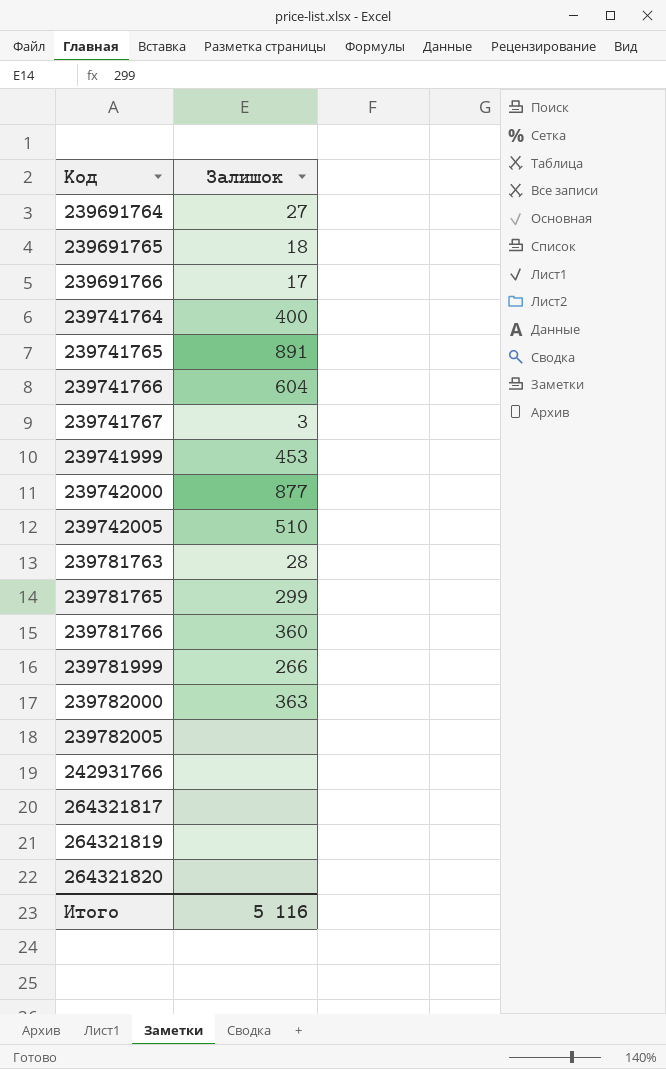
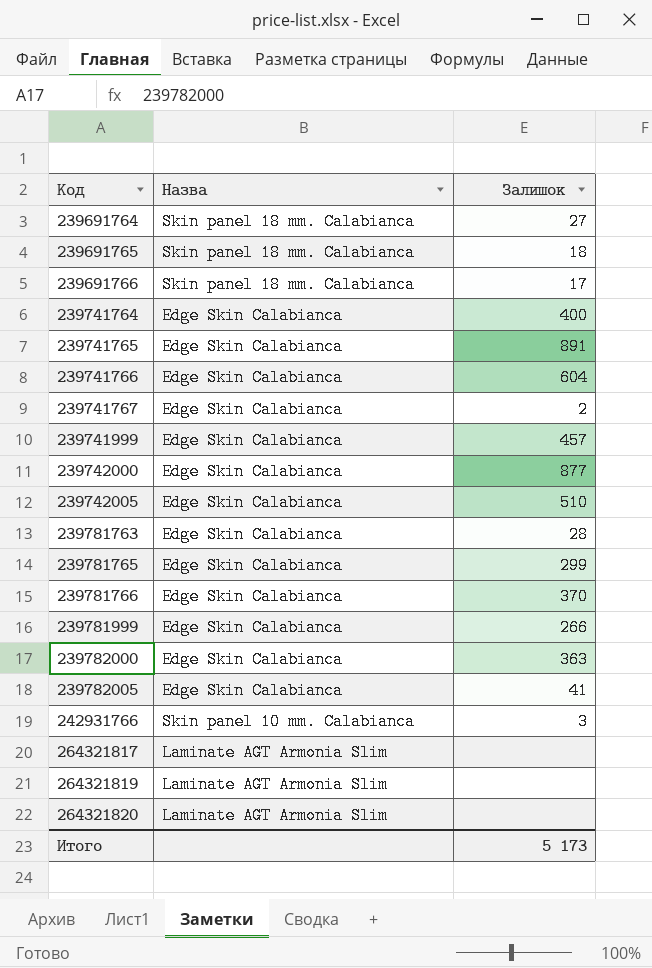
column Назва | position: none -> 2
239741767 | Залишок: 3 -> 2
239741999 | Залишок: 453 -> 457
239781766 | Залишок: 360 -> 370
239782005 | Залишок: none -> 41
242931766 | Залишок: none -> 3
Итого | Залишок: 5 116 -> 5 173

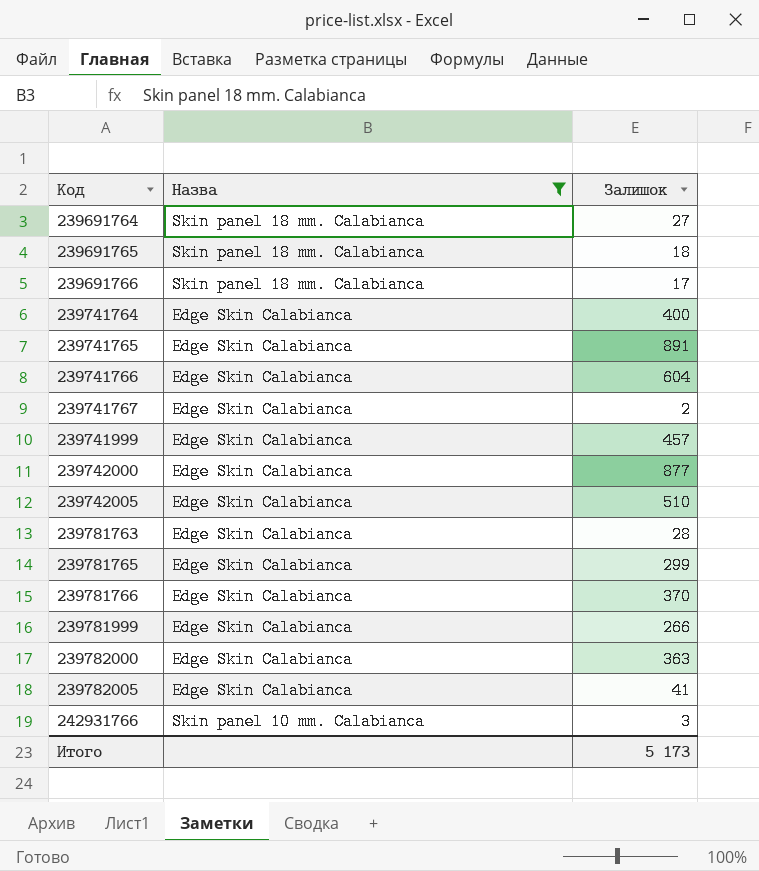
filter: none -> Назва != Laminate AGT Armonia Slim

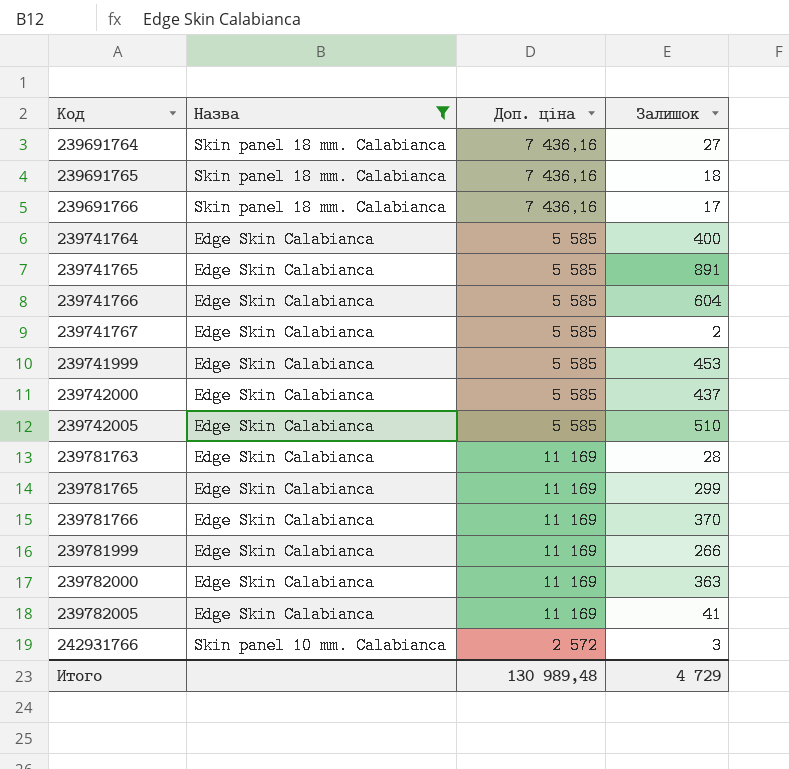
column Доп. ціна | position: none -> 3
239741999 | Залишок: 457 -> 453
239742000 | Залишок: 877 -> 437
Итого | Залишок: 5 173 -> 4 729

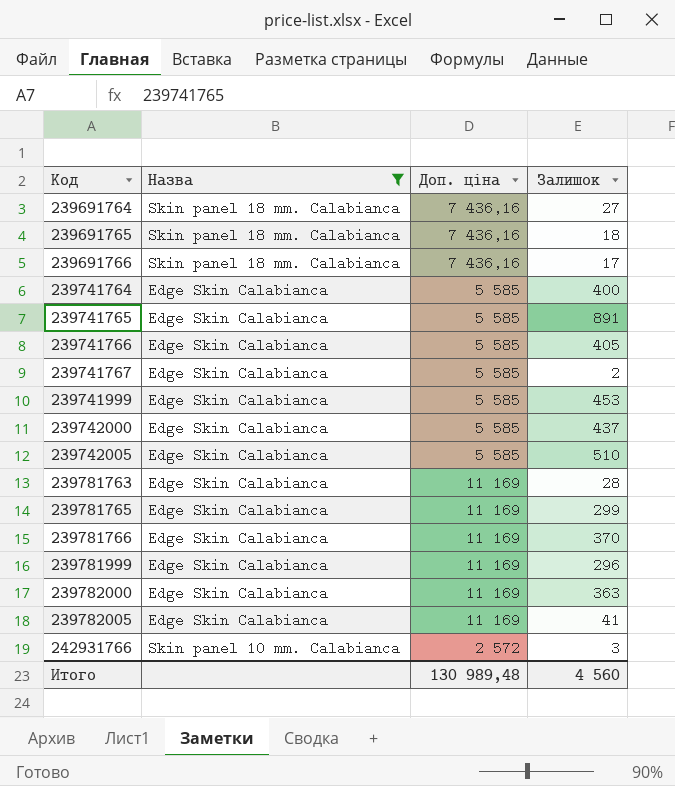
239741766 | Залишок: 604 -> 405
239781999 | Залишок: 266 -> 296
Итого | Залишок: 4 729 -> 4 560

